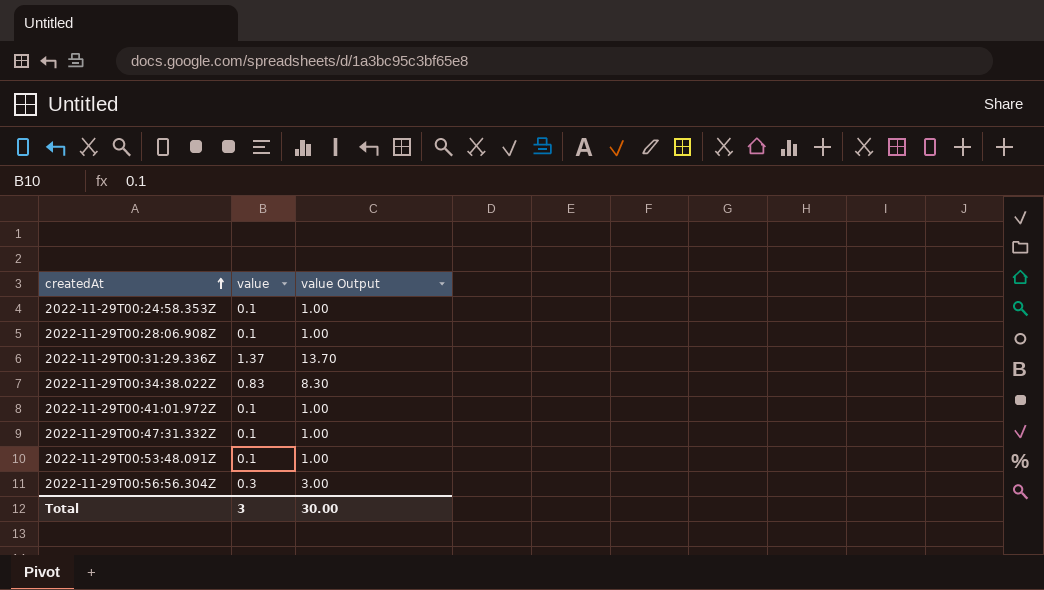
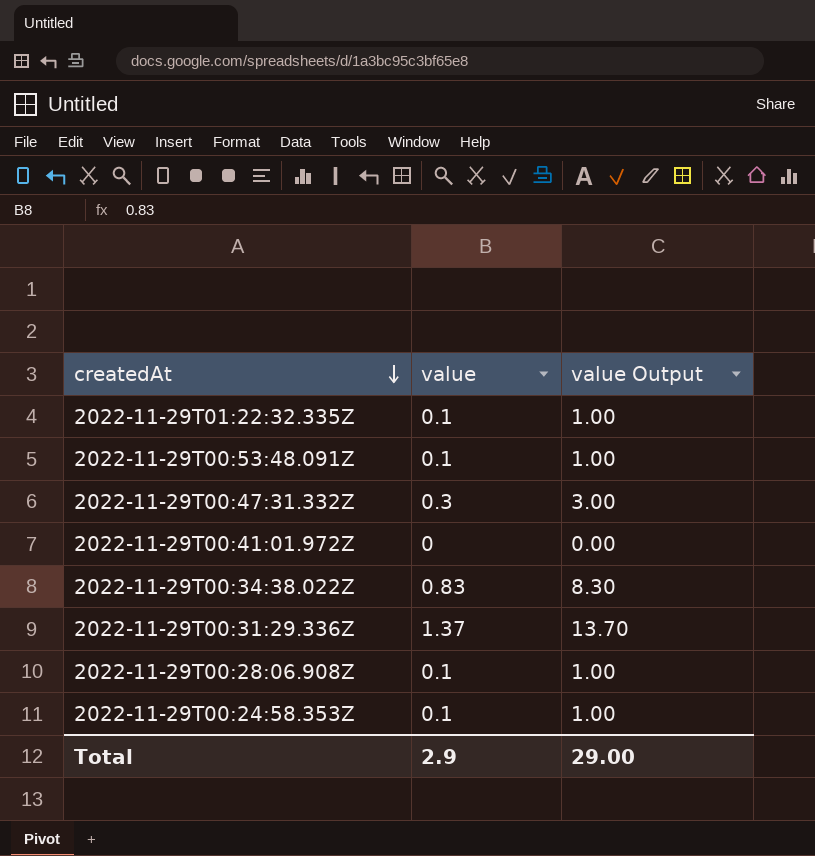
row order: createdAt ascending -> createdAt descending
row 2022-11-29T00:56:56.304Z: 0.3 | 3.00 -> none
row 2022-11-29T01:22:32.335Z: none -> 0.1 | 1.00
2022-11-29T00:47:31.332Z | value: 0.1 -> 0.3
2022-11-29T00:47:31.332Z | value Output: 1.00 -> 3.00
2022-11-29T00:41:01.972Z | value: 0.1 -> 0
2022-11-29T00:41:01.972Z | value Output: 1.00 -> 0.00
Total | value: 3 -> 2.9
Total | value Output: 30.00 -> 29.00

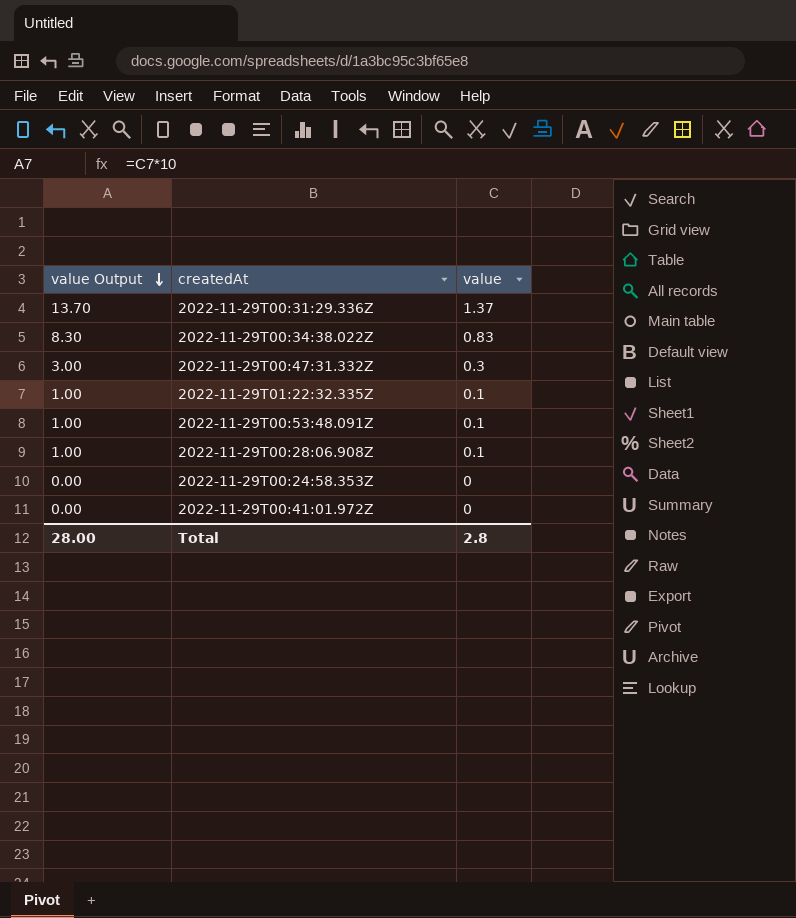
row order: createdAt descending -> value Output descending
column value Output | position: 3 -> 1
2022-11-29T00:24:58.353Z | value Output: 1.00 -> 0.00
2022-11-29T00:24:58.353Z | value: 0.1 -> 0
Total | value Output: 29.00 -> 28.00
Total | value: 2.9 -> 2.8

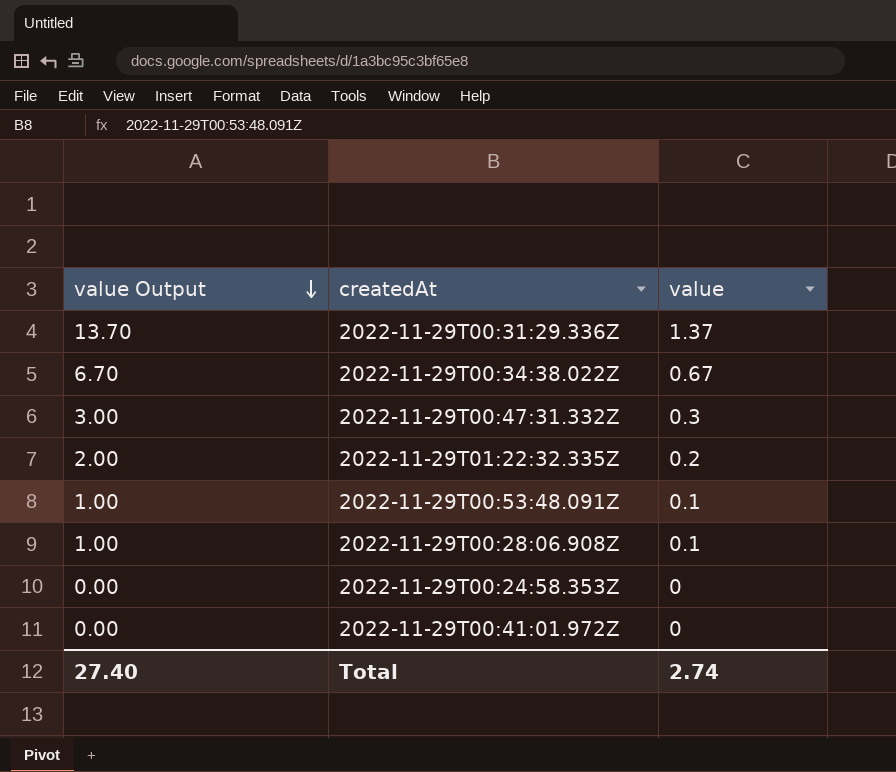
2022-11-29T00:34:38.022Z | value Output: 8.30 -> 6.70
2022-11-29T00:34:38.022Z | value: 0.83 -> 0.67
2022-11-29T01:22:32.335Z | value Output: 1.00 -> 2.00
2022-11-29T01:22:32.335Z | value: 0.1 -> 0.2
Total | value Output: 28.00 -> 27.40
Total | value: 2.8 -> 2.74

